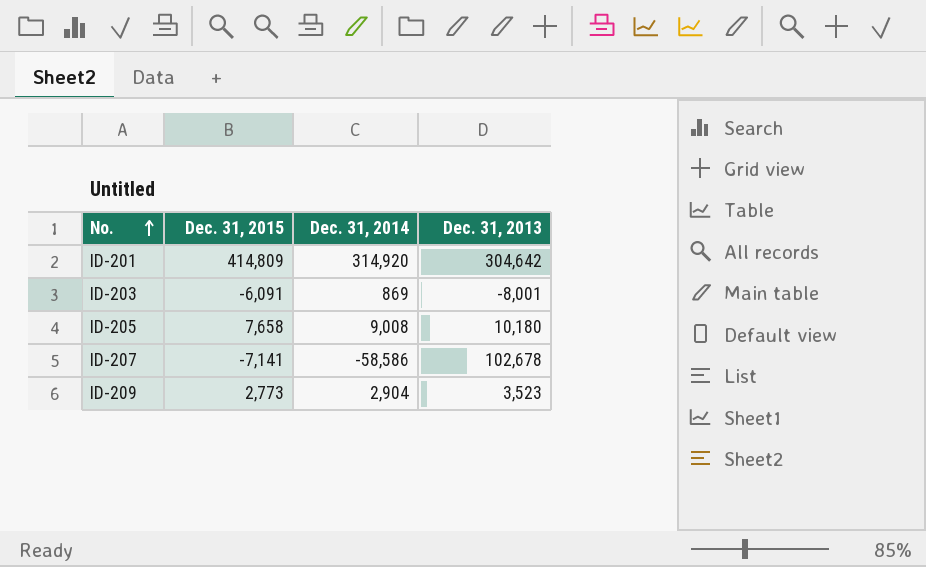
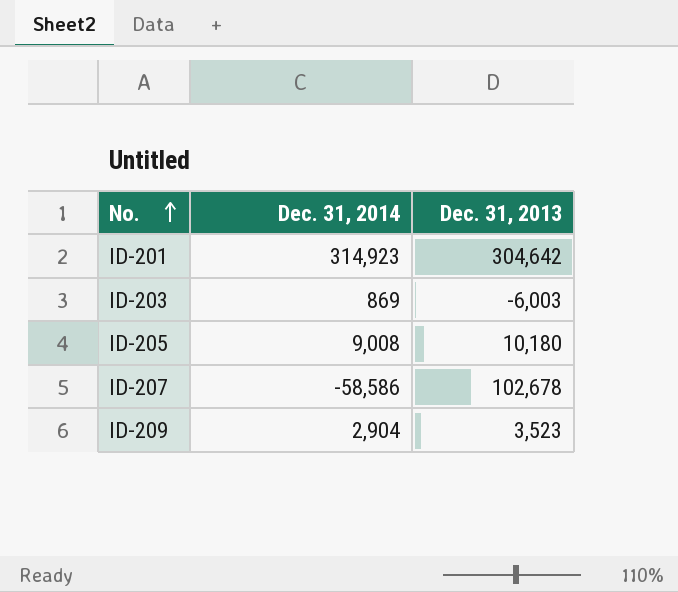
column Dec. 31, 2015 | position: 2 -> none
ID-201 | Dec. 31, 2014: 314,920 -> 314,923
ID-203 | Dec. 31, 2013: -8,001 -> -6,003

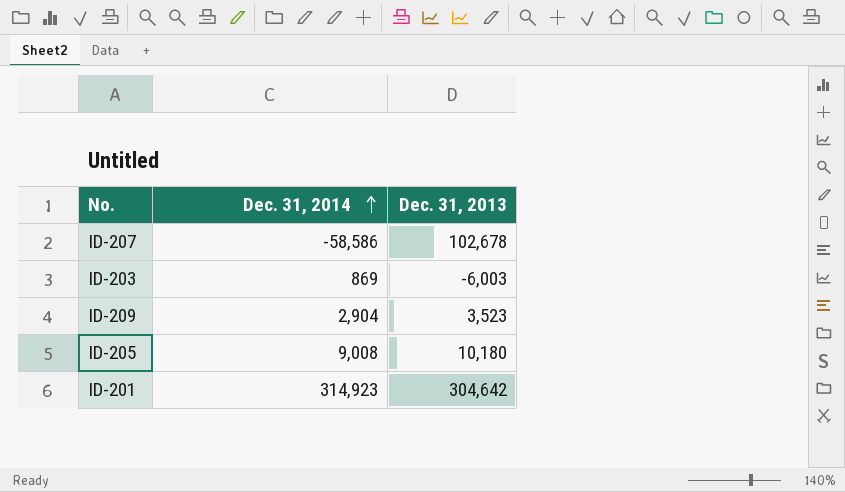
row order: No. ascending -> Dec. 31, 2014 ascending

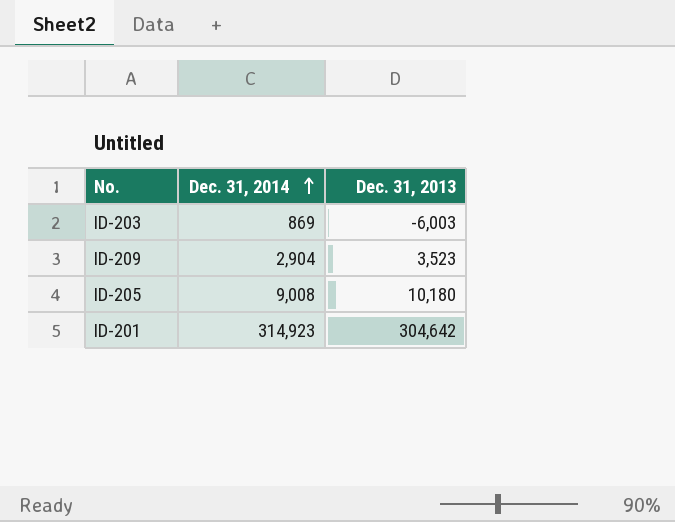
row ID-207: -58,586 | 102,678 -> none

